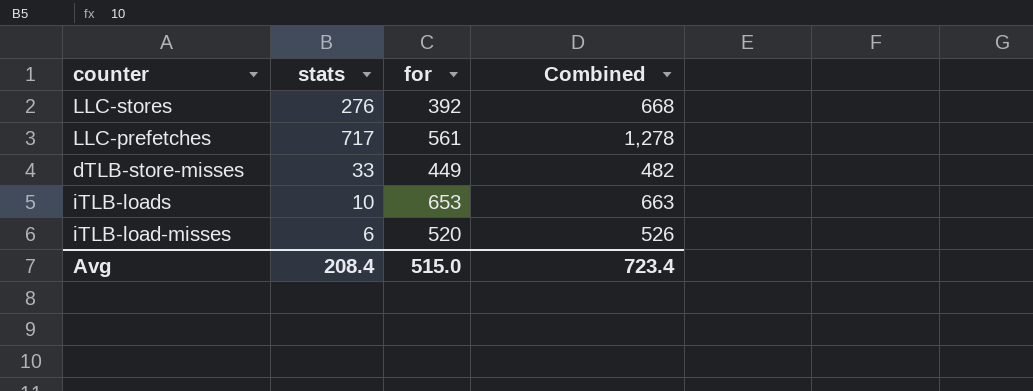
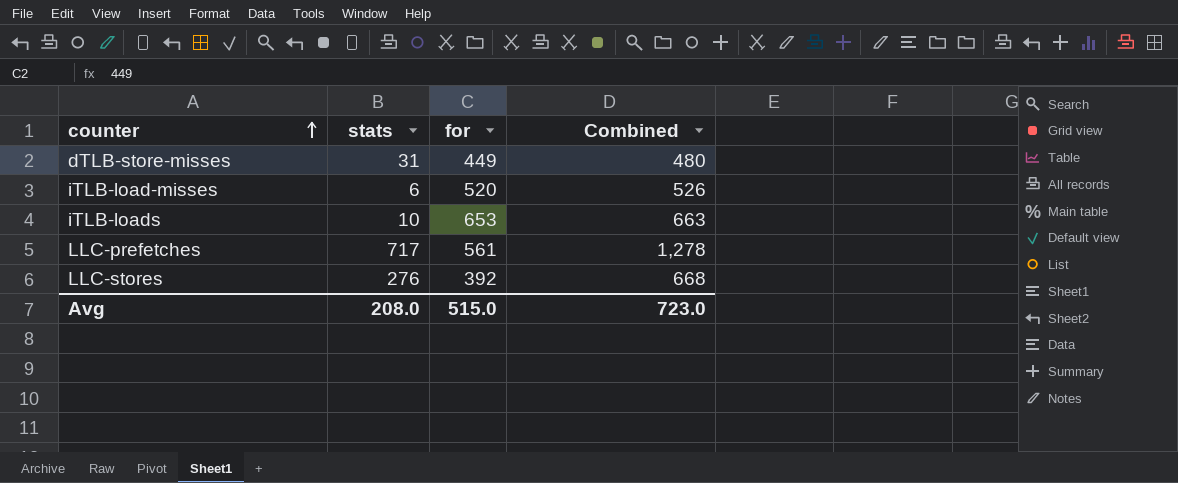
row order: none -> counter ascending
dTLB-store-misses | stats: 33 -> 31
dTLB-store-misses | Combined: 482 -> 480
Avg | stats: 208.4 -> 208.0
Avg | Combined: 723.4 -> 723.0

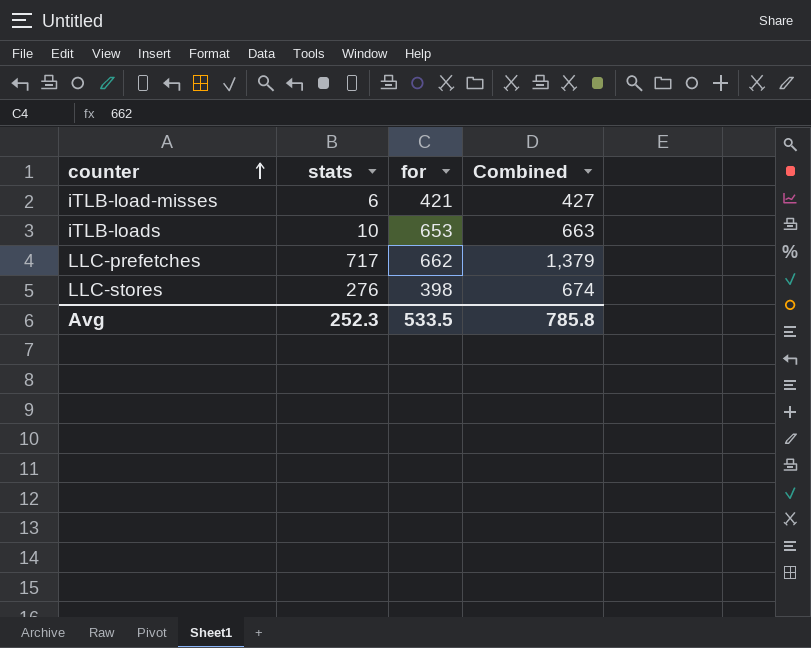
row dTLB-store-misses: 31 | 449 | 480 -> none
iTLB-load-misses | for: 520 -> 421
iTLB-load-misses | Combined: 526 -> 427
LLC-prefetches | for: 561 -> 662
LLC-prefetches | Combined: 1,278 -> 1,379
LLC-stores | for: 392 -> 398
LLC-stores | Combined: 668 -> 674
Avg | stats: 208.0 -> 252.3
Avg | for: 515.0 -> 533.5
Avg | Combined: 723.0 -> 785.8

